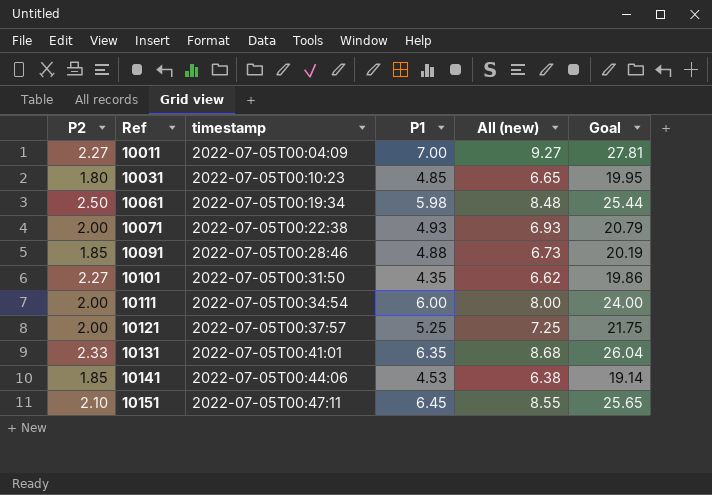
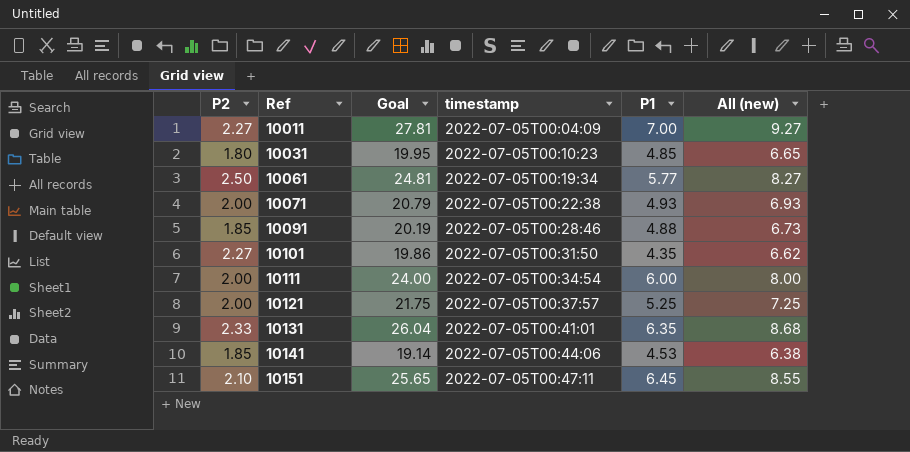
column Goal | position: 6 -> 3
10061 | Goal: 25.44 -> 24.81
10061 | P1: 5.98 -> 5.77
10061 | All (new): 8.48 -> 8.27

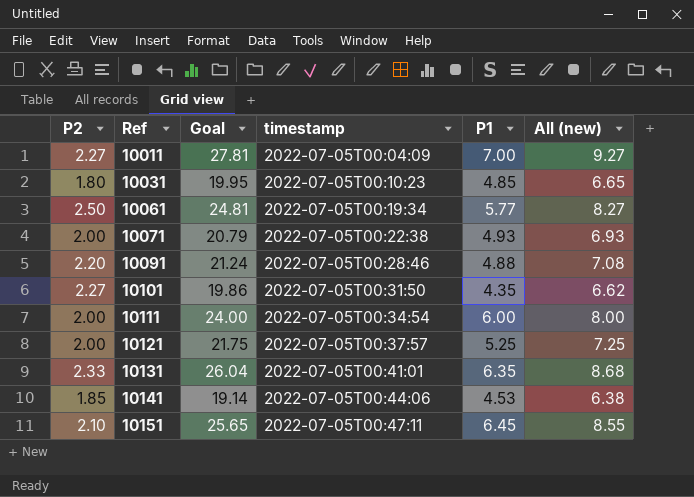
10091 | P2: 1.85 -> 2.20
10091 | Goal: 20.19 -> 21.24
10091 | All (new): 6.73 -> 7.08

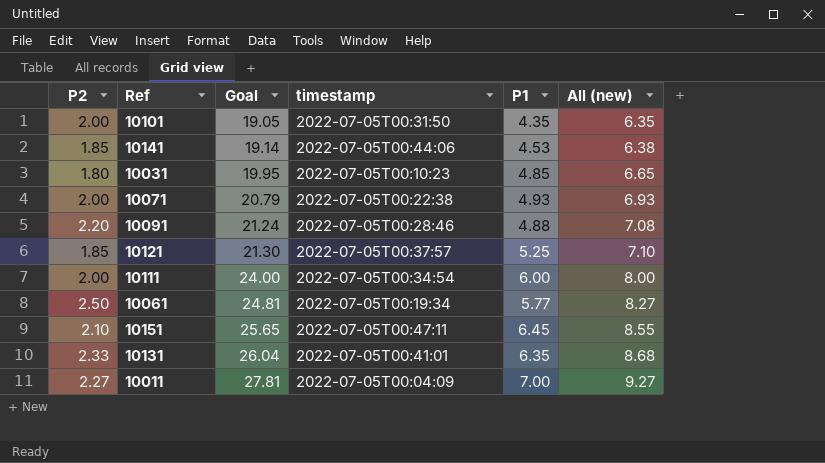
row order: Ref ascending -> Goal ascending
10101 | P2: 2.27 -> 2.00
10101 | Goal: 19.86 -> 19.05
10101 | All (new): 6.62 -> 6.35
10121 | P2: 2.00 -> 1.85
10121 | Goal: 21.75 -> 21.30
10121 | All (new): 7.25 -> 7.10

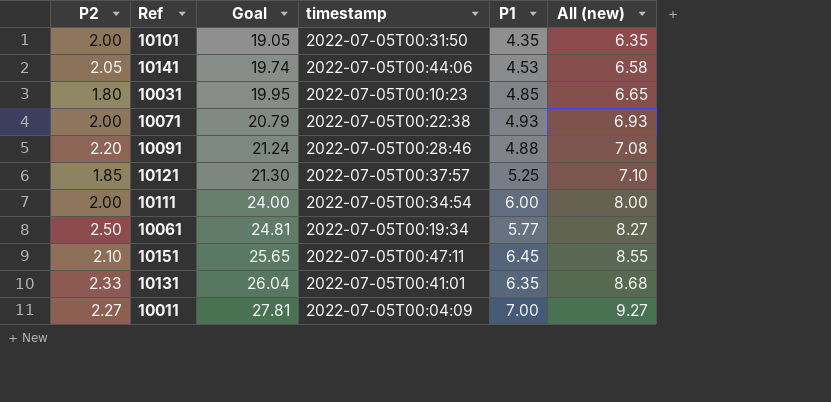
10141 | P2: 1.85 -> 2.05
10141 | Goal: 19.14 -> 19.74
10141 | All (new): 6.38 -> 6.58

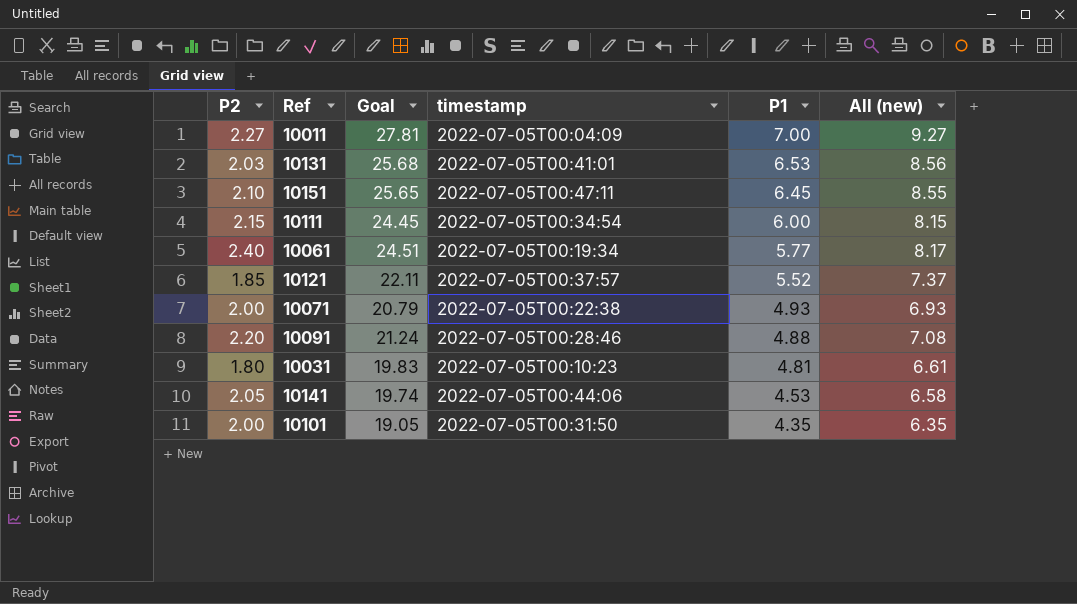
row order: Goal ascending -> P1 descending
10131 | P2: 2.33 -> 2.03
10131 | Goal: 26.04 -> 25.68
10131 | P1: 6.35 -> 6.53
10131 | All (new): 8.68 -> 8.56
10111 | P2: 2.00 -> 2.15
10111 | Goal: 24.00 -> 24.45
10111 | All (new): 8.00 -> 8.15
10061 | P2: 2.50 -> 2.40
10061 | Goal: 24.81 -> 24.51
10061 | All (new): 8.27 -> 8.17
10121 | Goal: 21.30 -> 22.11
10121 | P1: 5.25 -> 5.52
10121 | All (new): 7.10 -> 7.37
10031 | Goal: 19.95 -> 19.83
10031 | P1: 4.85 -> 4.81
10031 | All (new): 6.65 -> 6.61

